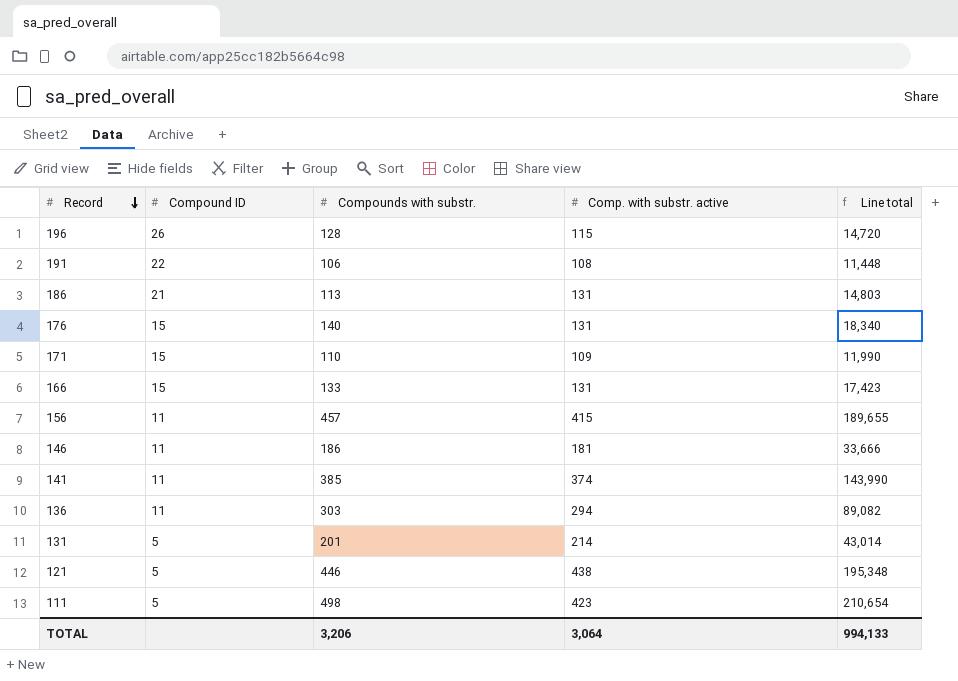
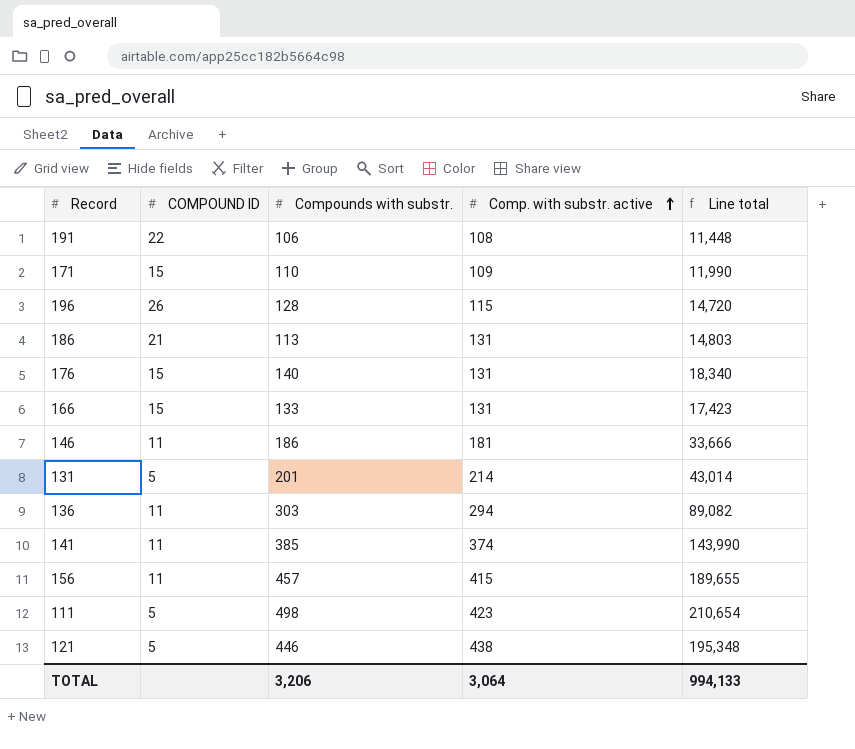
row order: Record descending -> Comp. with substr. active ascending
column name: Compound ID -> COMPOUND ID

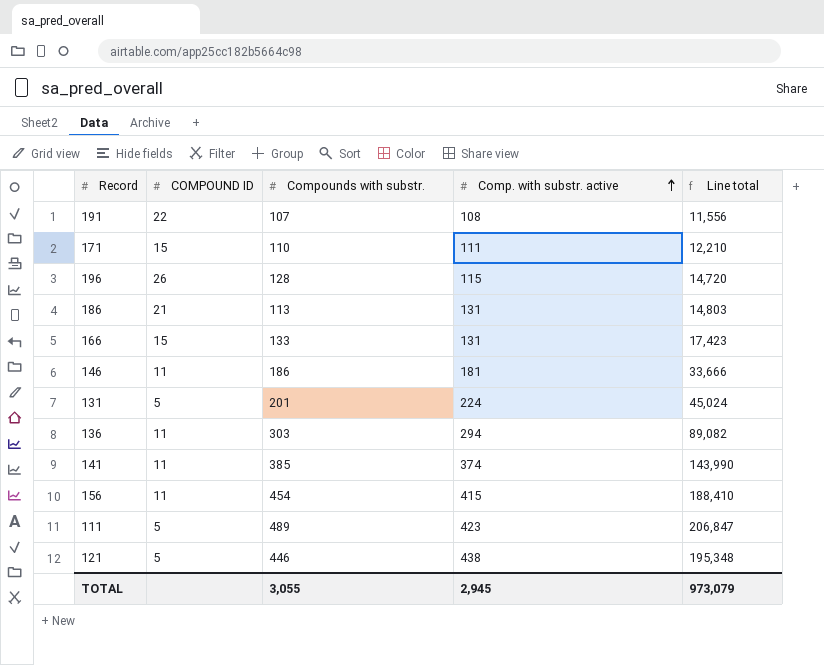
row 176: 15 | 140 | 131 | 18,340 -> none
191 | Compounds with substr.: 106 -> 107
191 | Line total: 11,448 -> 11,556
171 | Comp. with substr. active: 109 -> 111
171 | Line total: 11,990 -> 12,210
131 | Comp. with substr. active: 214 -> 224
131 | Line total: 43,014 -> 45,024
156 | Compounds with substr.: 457 -> 454
156 | Line total: 189,655 -> 188,410
111 | Compounds with substr.: 498 -> 489
111 | Line total: 210,654 -> 206,847
TOTAL | Compounds with substr.: 3,206 -> 3,055
TOTAL | Comp. with substr. active: 3,064 -> 2,945
TOTAL | Line total: 994,133 -> 973,079

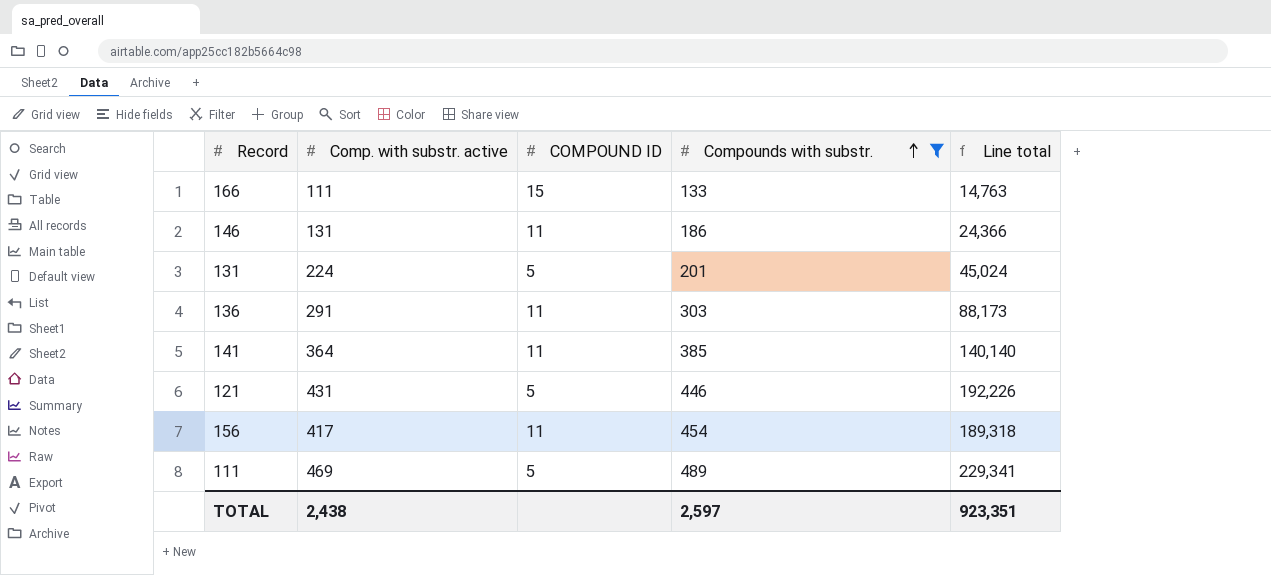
filter: none -> Compounds with substr. >= 133
row order: Comp. with substr. active ascending -> Compounds with substr. ascending
column Comp. with substr. active | position: 4 -> 2
166 | Comp. with substr. active: 131 -> 111
166 | Line total: 17,423 -> 14,763
146 | Comp. with substr. active: 181 -> 131
146 | Line total: 33,666 -> 24,366
136 | Comp. with substr. active: 294 -> 291
136 | Line total: 89,082 -> 88,173
141 | Comp. with substr. active: 374 -> 364
141 | Line total: 143,990 -> 140,140
121 | Comp. with substr. active: 438 -> 431
121 | Line total: 195,348 -> 192,226
156 | Comp. with substr. active: 415 -> 417
156 | Line total: 188,410 -> 189,318
111 | Comp. with substr. active: 423 -> 469
111 | Line total: 206,847 -> 229,341
TOTAL | Comp. with substr. active: 2,945 -> 2,438
TOTAL | Compounds with substr.: 3,055 -> 2,597
TOTAL | Line total: 973,079 -> 923,351

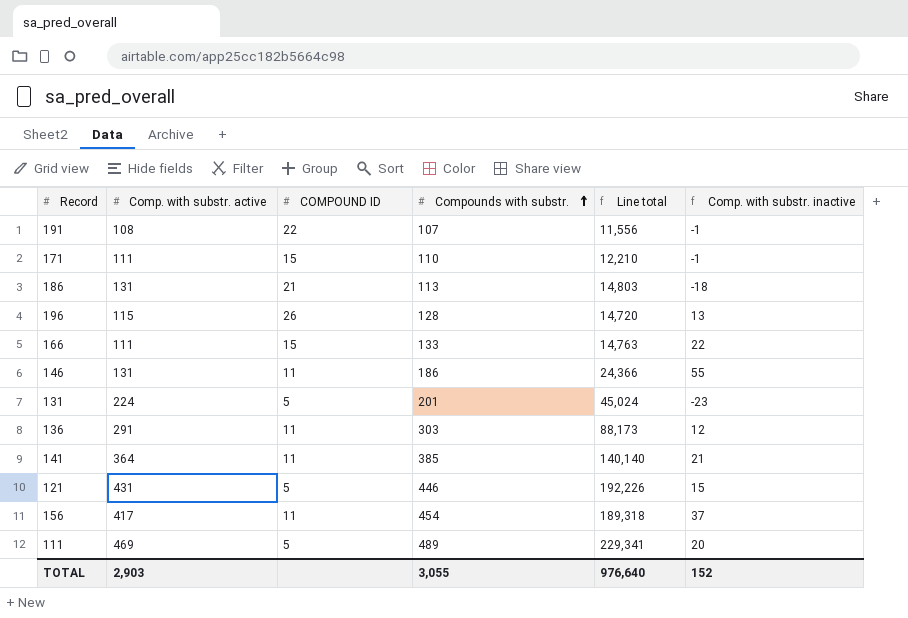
filter: Compounds with substr. >= 133 -> none
column Comp. with substr. inactive | formula: none -> [Compounds with substr.] - [Comp. with substr. active]
TOTAL | Comp. with substr. active: 2,438 -> 2,903
TOTAL | Compounds with substr.: 2,597 -> 3,055
TOTAL | Line total: 923,351 -> 976,640

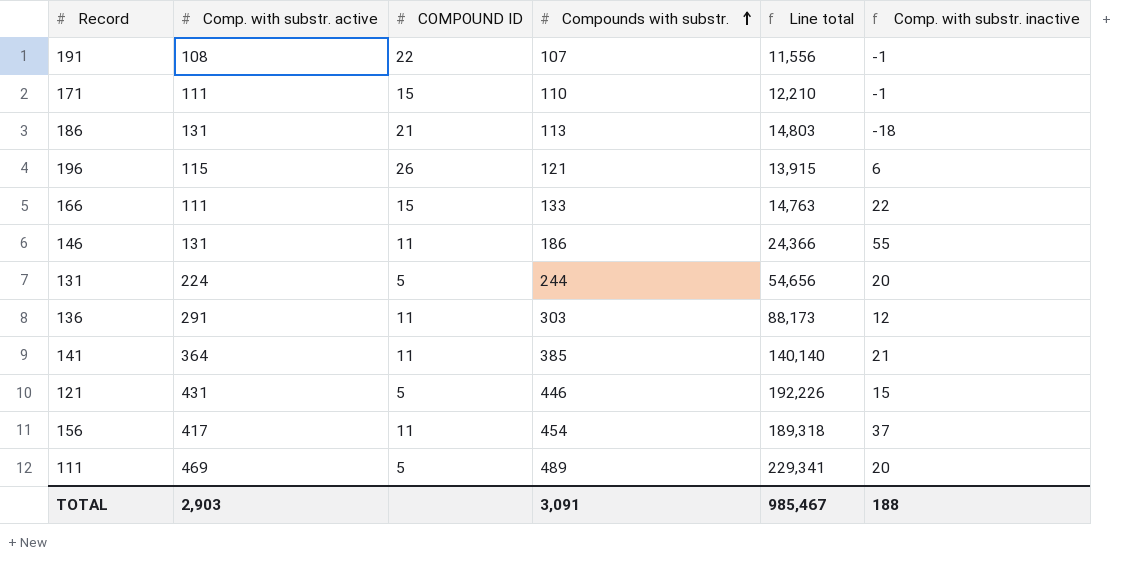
196 | Compounds with substr.: 128 -> 121
196 | Line total: 14,720 -> 13,915
196 | Comp. with substr. inactive: 13 -> 6
131 | Compounds with substr.: 201 -> 244
131 | Line total: 45,024 -> 54,656
131 | Comp. with substr. inactive: -23 -> 20
TOTAL | Compounds with substr.: 3,055 -> 3,091
TOTAL | Line total: 976,640 -> 985,467
TOTAL | Comp. with substr. inactive: 152 -> 188

